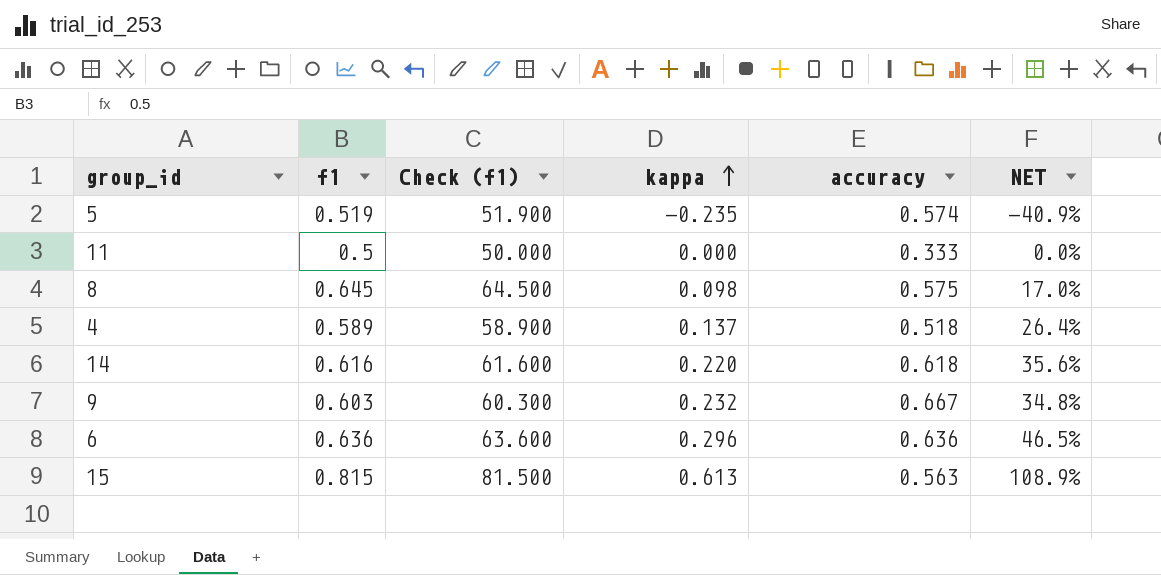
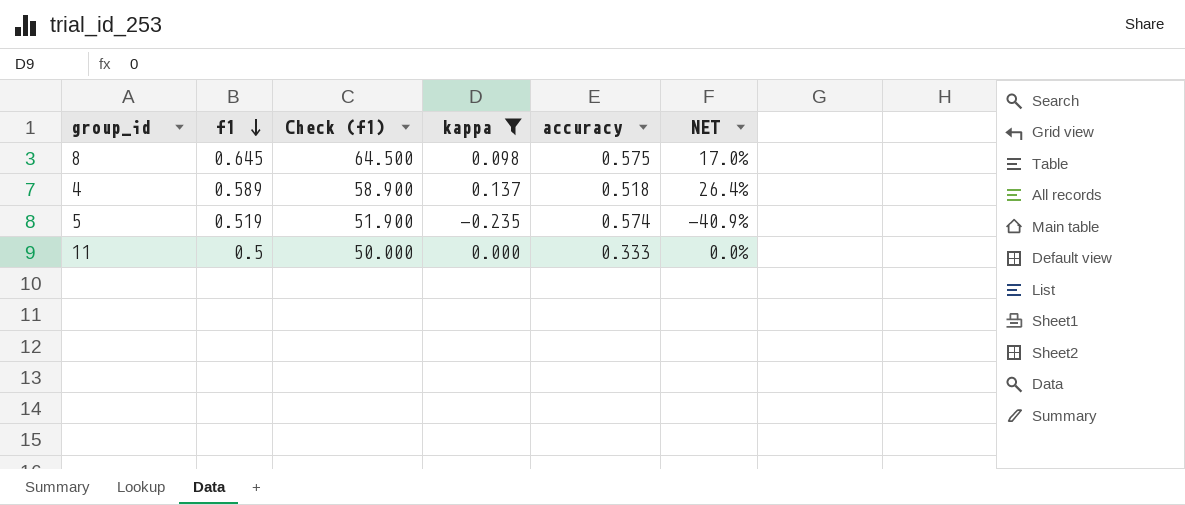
filter: none -> kappa <= 0.137
row order: kappa ascending -> f1 descending

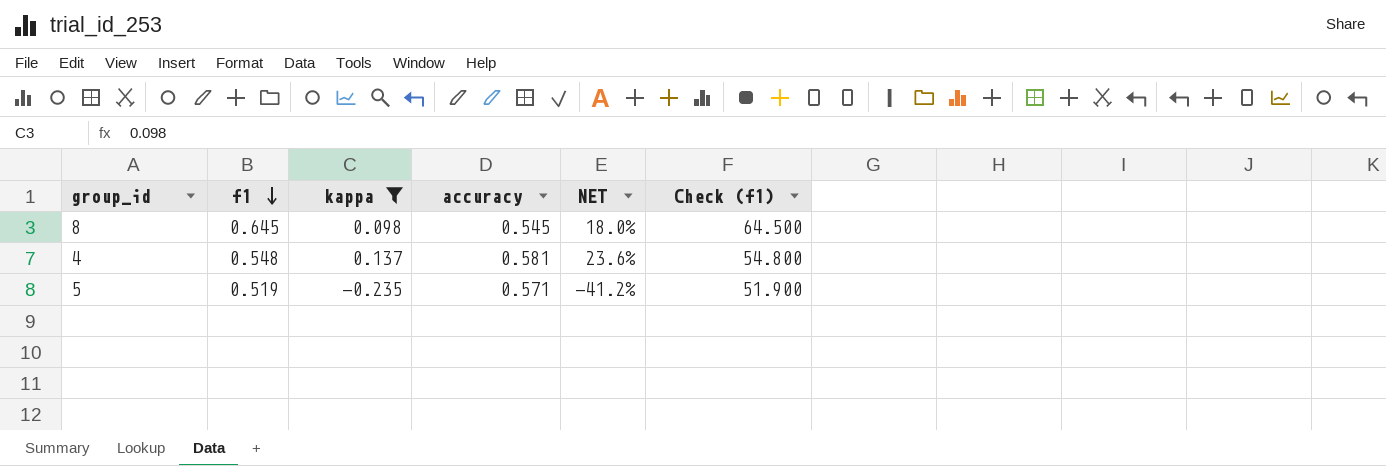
column Check (f1) | position: 3 -> 6
row 11: 0.5 | 50.000 | 0.000 | 0.333 | 0.0% -> none
8 | accuracy: 0.575 -> 0.545
8 | NET: 17.0% -> 18.0%
4 | f1: 0.589 -> 0.548
4 | accuracy: 0.518 -> 0.581
4 | NET: 26.4% -> 23.6%
4 | Check (f1): 58.900 -> 54.800
5 | accuracy: 0.574 -> 0.571
5 | NET: -40.9% -> -41.2%

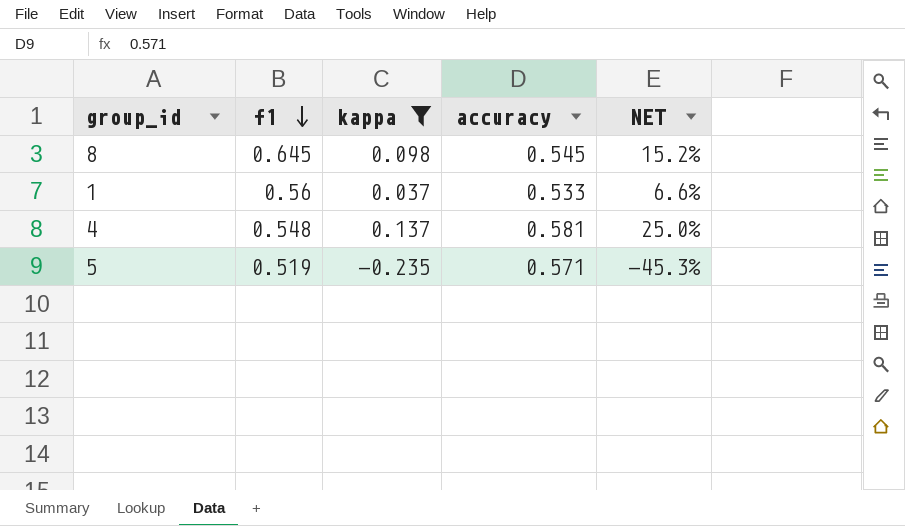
column Check (f1) | formula: [f1] * 100 -> none
column NET | formula: [kappa] / [accuracy] -> [kappa] / [f1]
row 1: none -> 0.56 | 0.037 | 0.533 | 6.6%

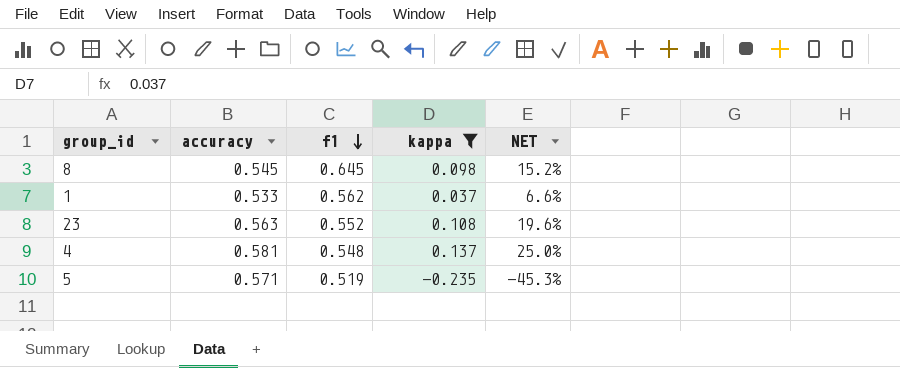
column accuracy | position: 4 -> 2
1 | f1: 0.56 -> 0.562
row 23: none -> 0.563 | 0.552 | 0.108 | 19.6%

